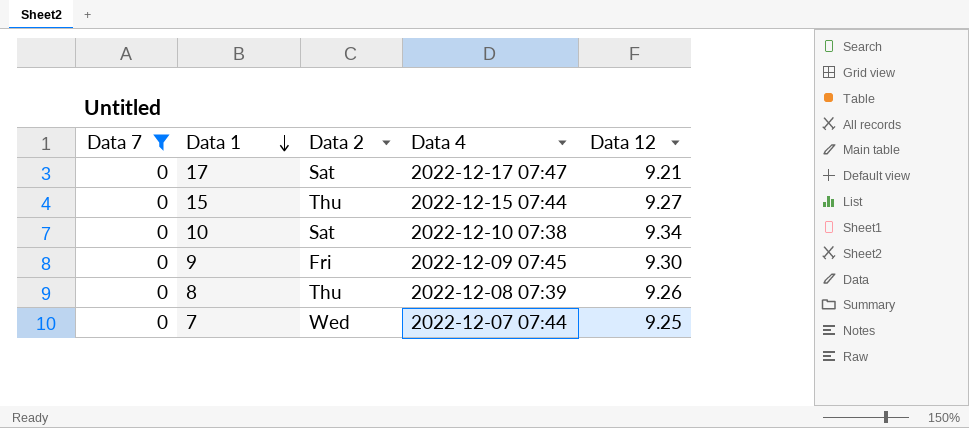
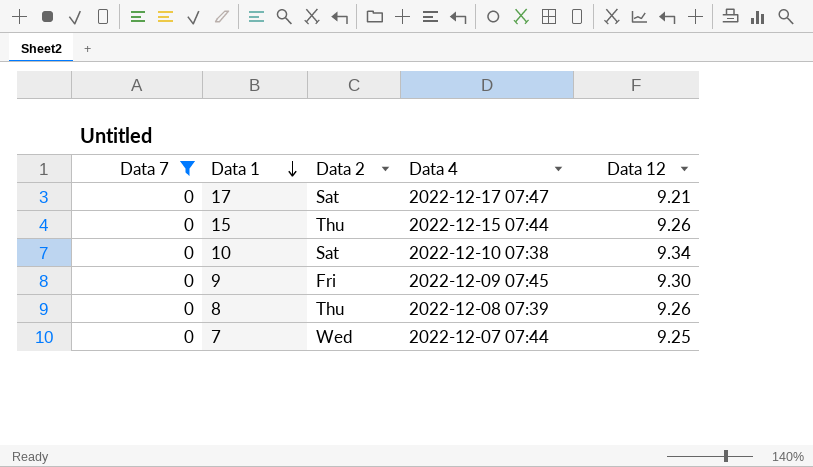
15 | Data 12: 9.27 -> 9.26

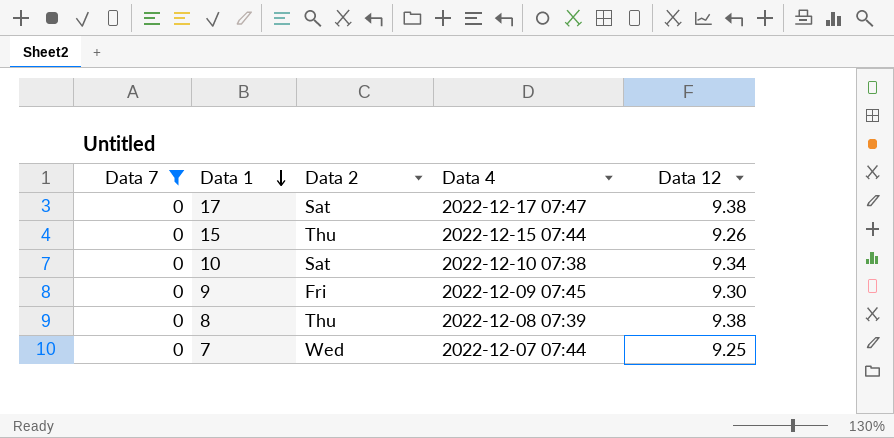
17 | Data 12: 9.21 -> 9.38
8 | Data 12: 9.26 -> 9.38

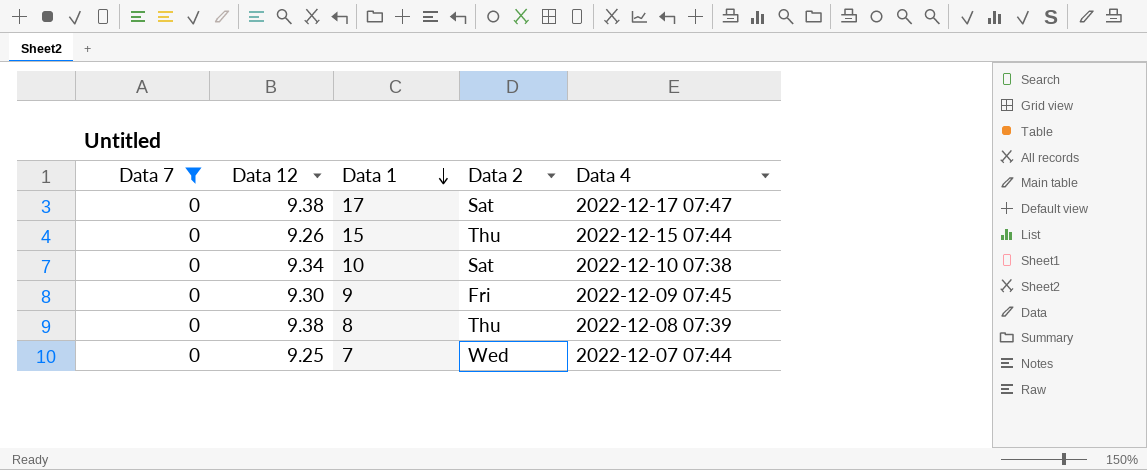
column Data 12 | position: 5 -> 2

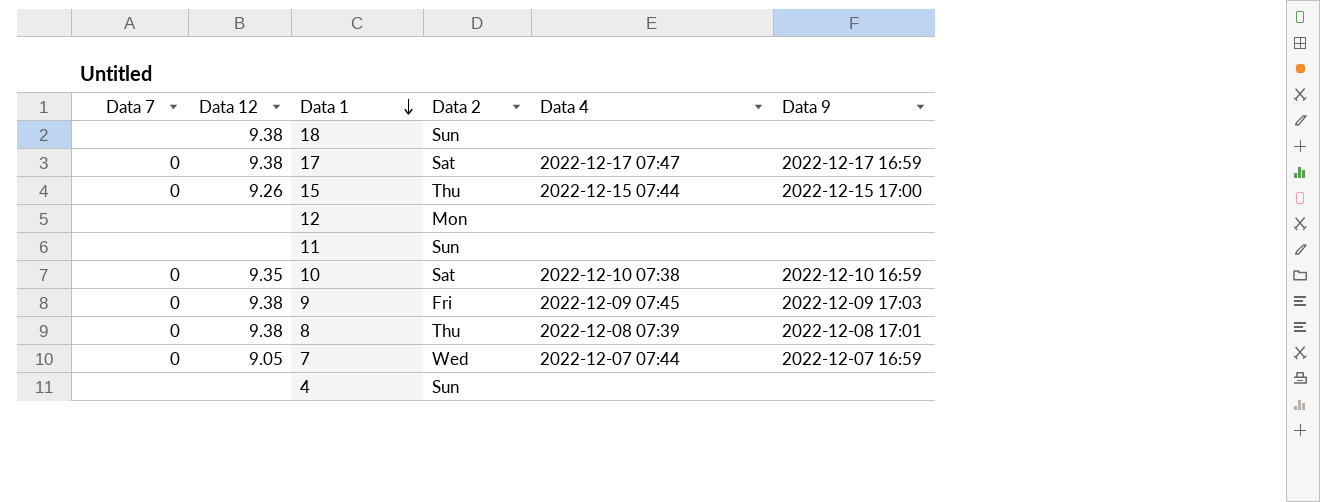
filter: Data 7 = 0 -> none
column Data 9 | position: none -> 6
10 | Data 12: 9.34 -> 9.35
9 | Data 12: 9.30 -> 9.38
7 | Data 12: 9.25 -> 9.05

